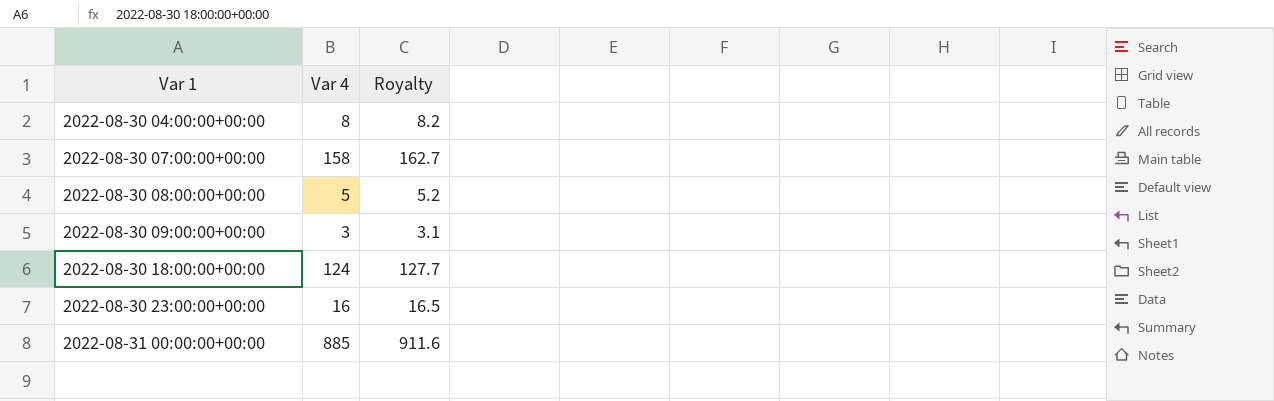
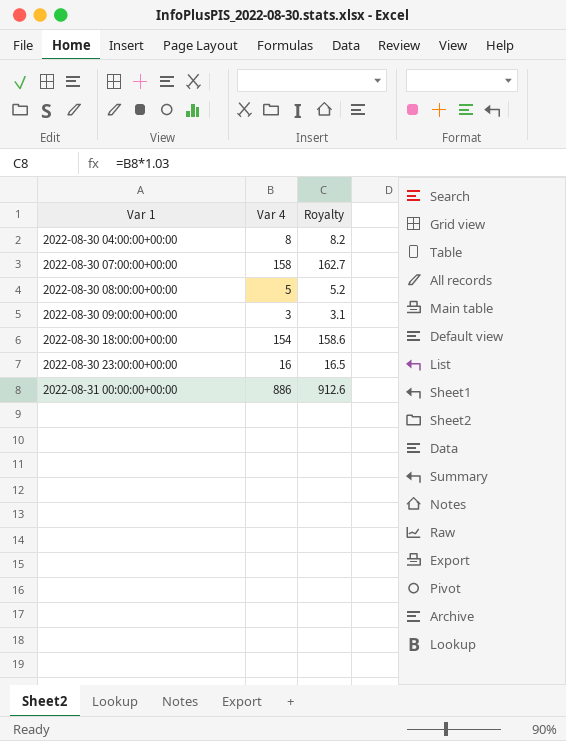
2022-08-30 18:00:00+00:00 | Var 4: 124 -> 154
2022-08-30 18:00:00+00:00 | Royalty: 127.7 -> 158.6
2022-08-31 00:00:00+00:00 | Var 4: 885 -> 886
2022-08-31 00:00:00+00:00 | Royalty: 911.6 -> 912.6

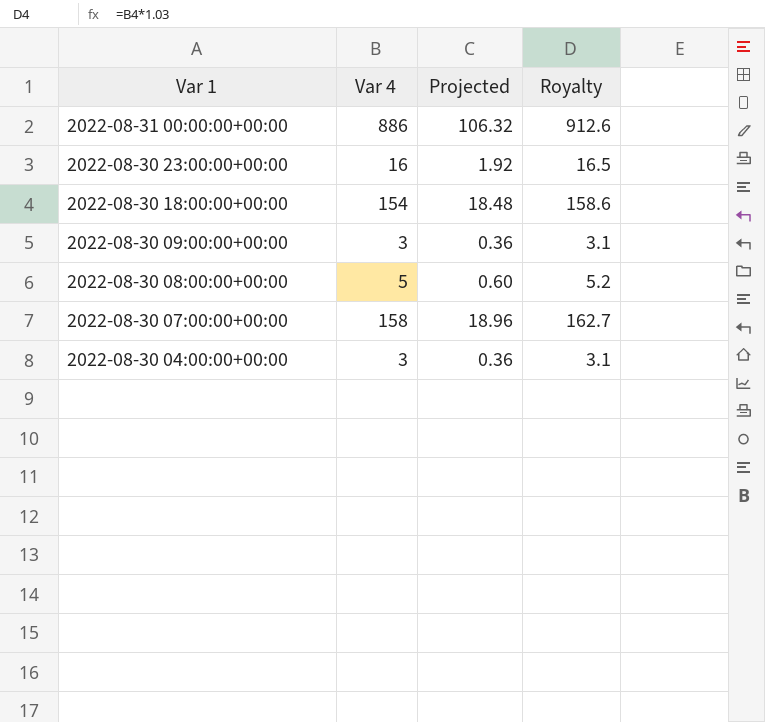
row order: Var 1 ascending -> Var 1 descending
column Projected | formula: none -> [Var 4] * 0.12
2022-08-30 04:00:00+00:00 | Var 4: 8 -> 3
2022-08-30 04:00:00+00:00 | Royalty: 8.2 -> 3.1

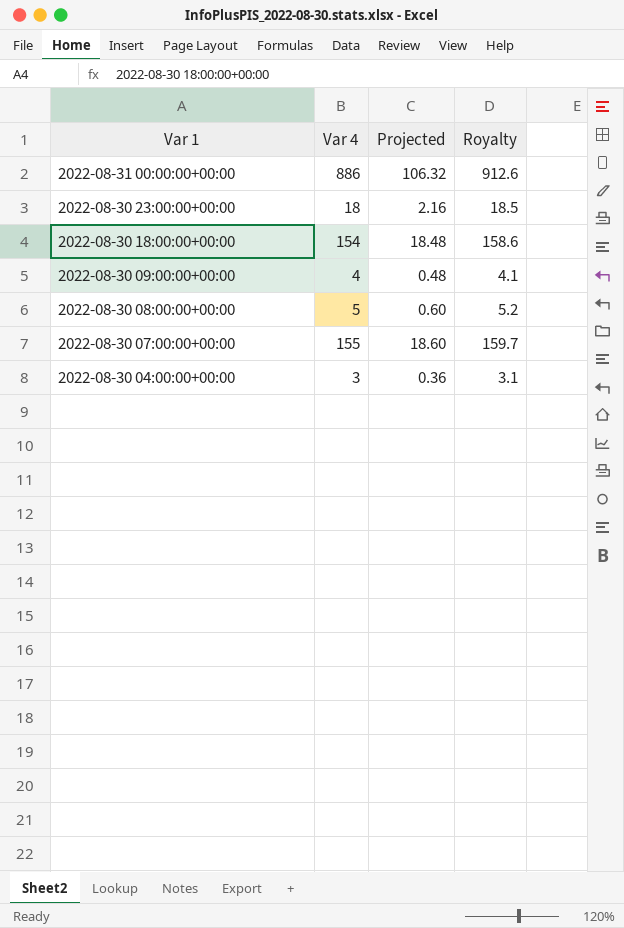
2022-08-30 23:00:00+00:00 | Var 4: 16 -> 18
2022-08-30 23:00:00+00:00 | Projected: 1.92 -> 2.16
2022-08-30 23:00:00+00:00 | Royalty: 16.5 -> 18.5
2022-08-30 09:00:00+00:00 | Var 4: 3 -> 4
2022-08-30 09:00:00+00:00 | Projected: 0.36 -> 0.48
2022-08-30 09:00:00+00:00 | Royalty: 3.1 -> 4.1
2022-08-30 07:00:00+00:00 | Var 4: 158 -> 155
2022-08-30 07:00:00+00:00 | Projected: 18.96 -> 18.60
2022-08-30 07:00:00+00:00 | Royalty: 162.7 -> 159.7

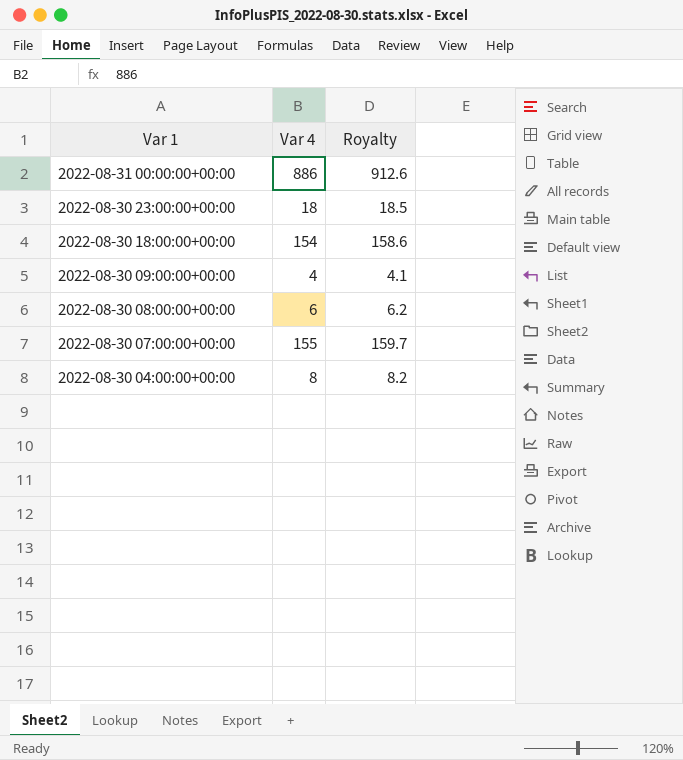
column Projected | formula: [Var 4] * 0.12 -> none
2022-08-30 08:00:00+00:00 | Var 4: 5 -> 6
2022-08-30 08:00:00+00:00 | Royalty: 5.2 -> 6.2
2022-08-30 04:00:00+00:00 | Var 4: 3 -> 8
2022-08-30 04:00:00+00:00 | Royalty: 3.1 -> 8.2

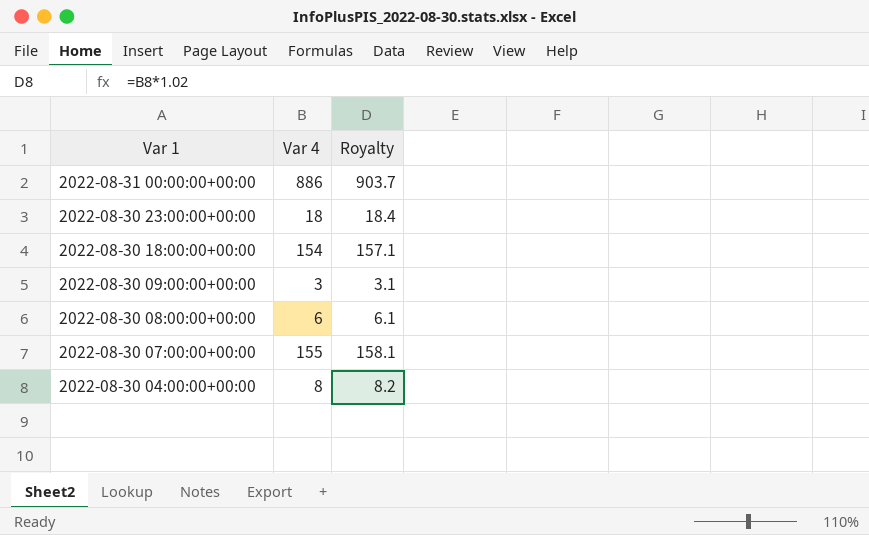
column Royalty | formula: [Var 4] * 1.03 -> [Var 4] * 1.02
2022-08-30 09:00:00+00:00 | Var 4: 4 -> 3

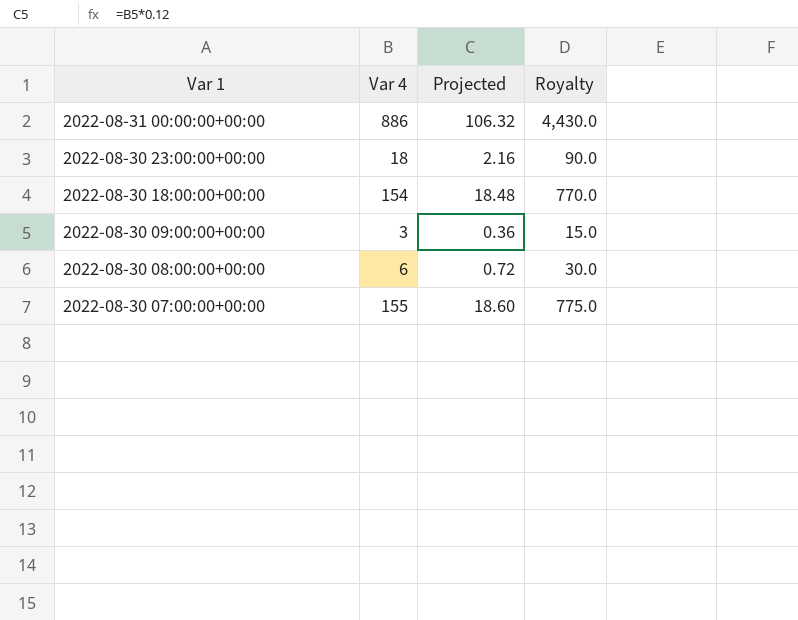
column Projected | formula: none -> [Var 4] * 0.12
column Royalty | formula: [Var 4] * 1.02 -> [Var 4] * 5
row 2022-08-30 04:00:00+00:00: 8 | 8.2 -> none

